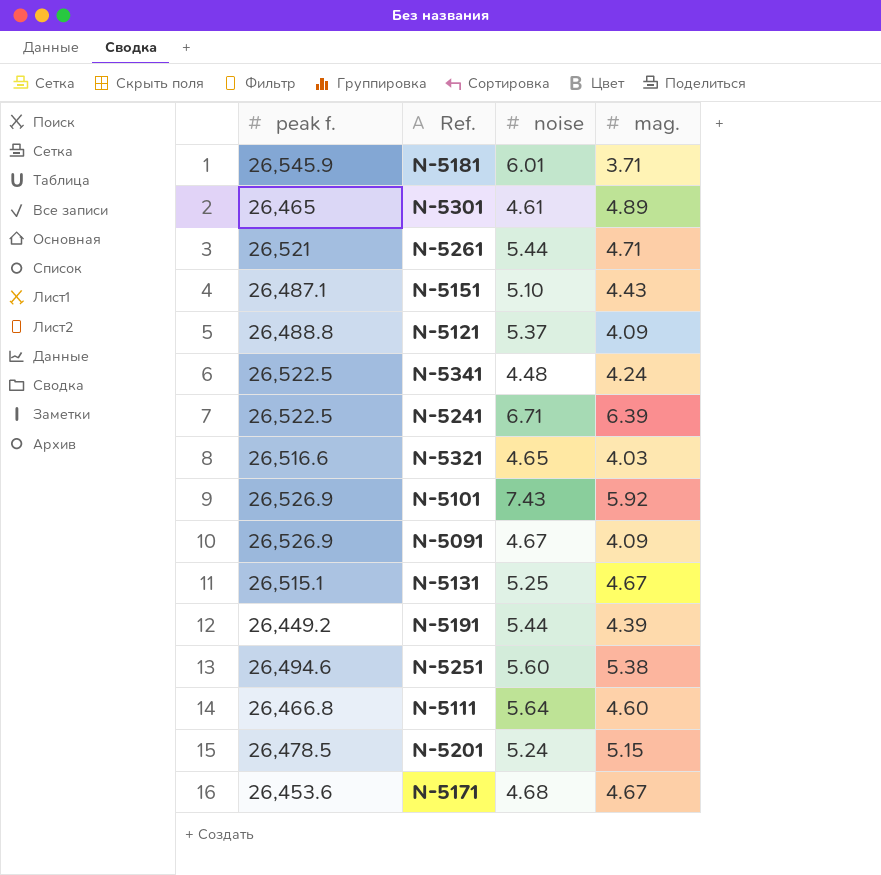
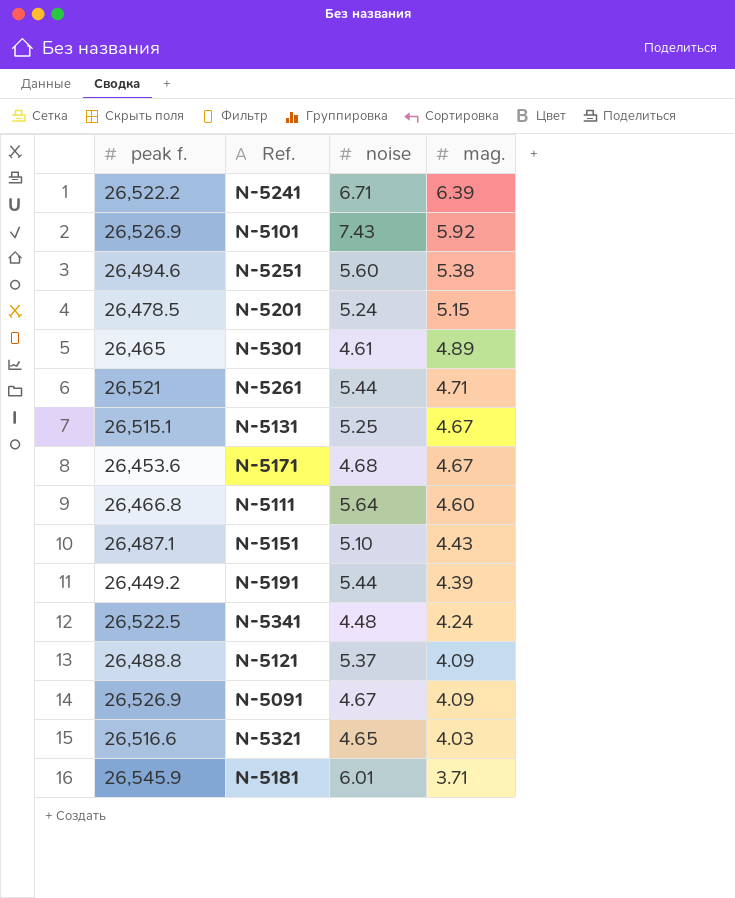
row order: none -> mag. descending
N-5241 | peak f.: 26,522.5 -> 26,522.2

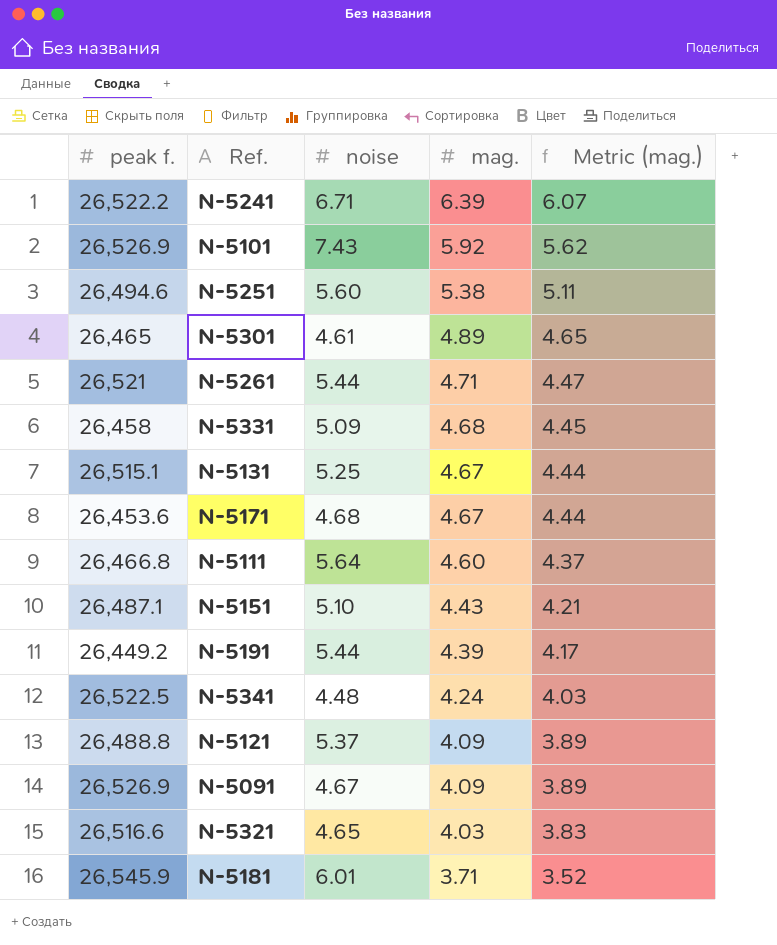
column Metric (mag.) | formula: none -> [mag.] * 0.95
row N-5201: 26,478.5 | 5.24 | 5.15 -> none
row N-5331: none -> 26,458 | 5.09 | 4.68 | 4.45

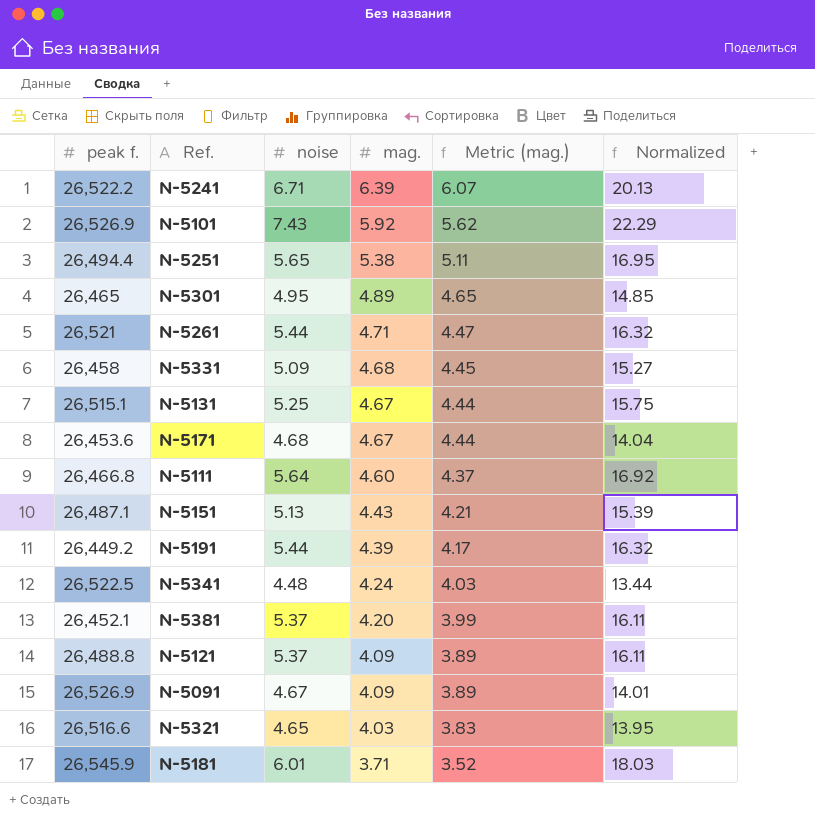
column Normalized | formula: none -> [noise] * 3
N-5251 | peak f.: 26,494.6 -> 26,494.4
N-5251 | noise: 5.60 -> 5.65
N-5301 | noise: 4.61 -> 4.95
N-5151 | noise: 5.10 -> 5.13
row N-5381: none -> 26,452.1 | 5.37 | 4.20 | 3.99 | 16.11

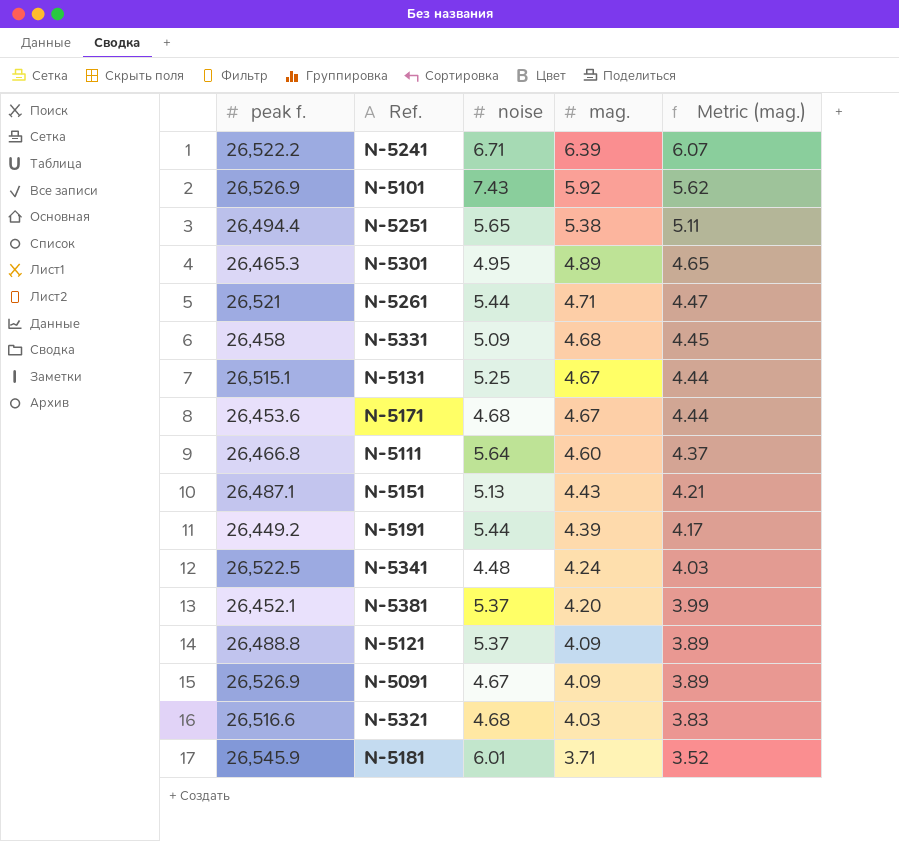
column Normalized | formula: [noise] * 3 -> none
N-5301 | peak f.: 26,465 -> 26,465.3
N-5321 | noise: 4.65 -> 4.68

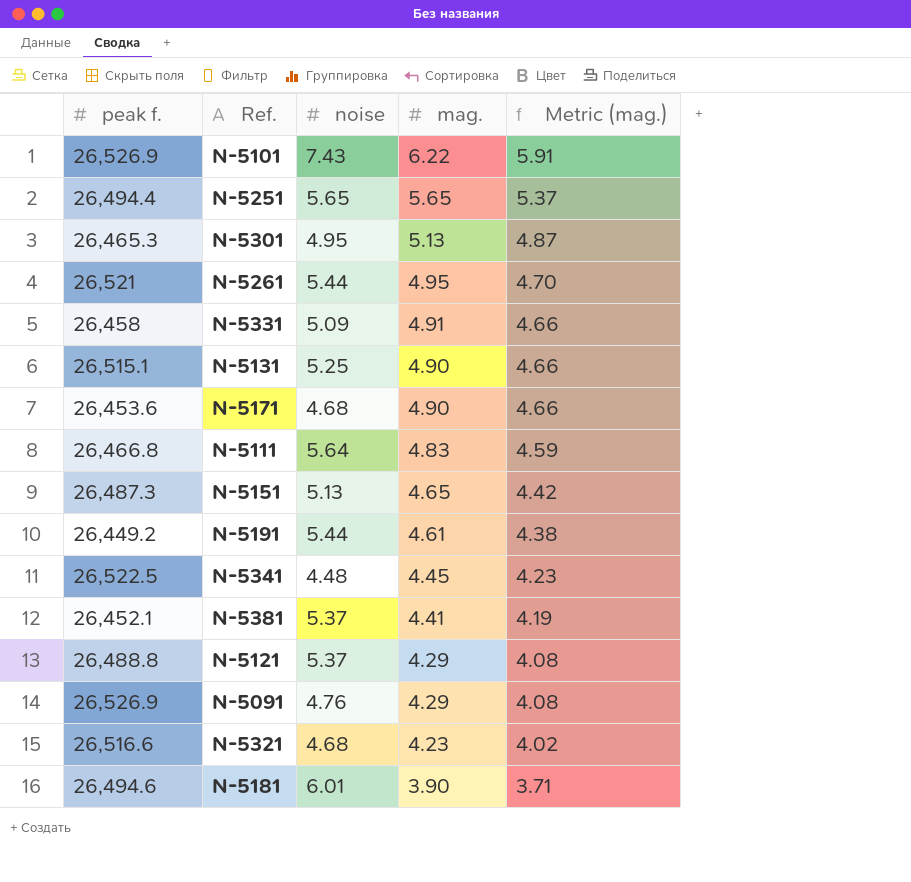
row N-5241: 26,522.2 | 6.71 | 6.39 | 6.07 -> none
N-5101 | mag.: 5.92 -> 6.22
N-5101 | Metric (mag.): 5.62 -> 5.91
N-5251 | mag.: 5.38 -> 5.65
N-5251 | Metric (mag.): 5.11 -> 5.37
N-5301 | mag.: 4.89 -> 5.13
N-5301 | Metric (mag.): 4.65 -> 4.87
N-5261 | mag.: 4.71 -> 4.95
N-5261 | Metric (mag.): 4.47 -> 4.70
N-5331 | mag.: 4.68 -> 4.91
N-5331 | Metric (mag.): 4.45 -> 4.66
N-5131 | mag.: 4.67 -> 4.90
N-5131 | Metric (mag.): 4.44 -> 4.66
N-5171 | mag.: 4.67 -> 4.90
N-5171 | Metric (mag.): 4.44 -> 4.66
N-5111 | mag.: 4.60 -> 4.83
N-5111 | Metric (mag.): 4.37 -> 4.59
N-5151 | peak f.: 26,487.1 -> 26,487.3
N-5151 | mag.: 4.43 -> 4.65
N-5151 | Metric (mag.): 4.21 -> 4.42
N-5191 | mag.: 4.39 -> 4.61
N-5191 | Metric (mag.): 4.17 -> 4.38
N-5341 | mag.: 4.24 -> 4.45
N-5341 | Metric (mag.): 4.03 -> 4.23
N-5381 | mag.: 4.20 -> 4.41
N-5381 | Metric (mag.): 3.99 -> 4.19
N-5121 | mag.: 4.09 -> 4.29
N-5121 | Metric (mag.): 3.89 -> 4.08
N-5091 | noise: 4.67 -> 4.76
N-5091 | mag.: 4.09 -> 4.29
N-5091 | Metric (mag.): 3.89 -> 4.08
N-5321 | mag.: 4.03 -> 4.23
N-5321 | Metric (mag.): 3.83 -> 4.02
N-5181 | peak f.: 26,545.9 -> 26,494.6
N-5181 | mag.: 3.71 -> 3.90
N-5181 | Metric (mag.): 3.52 -> 3.71

